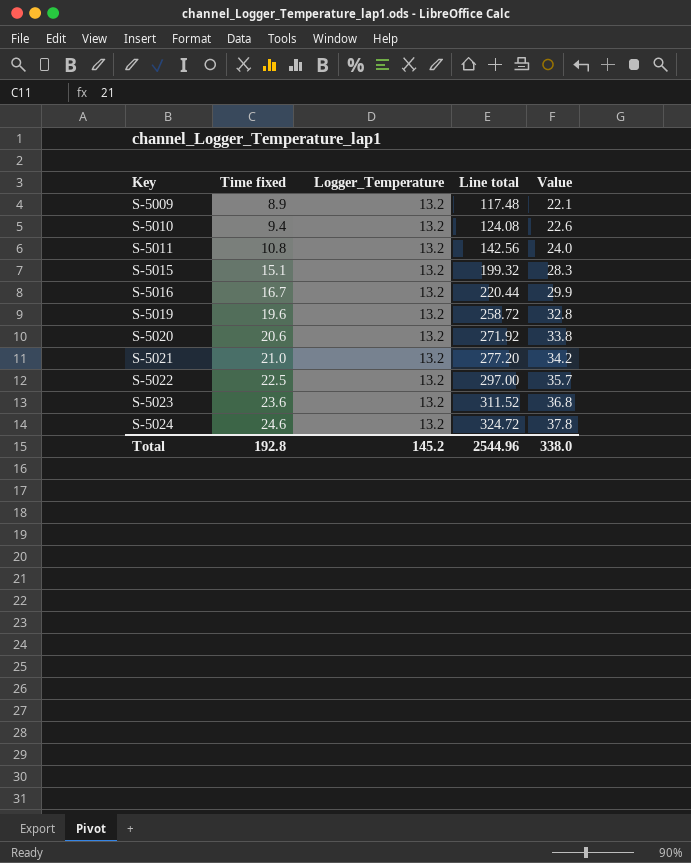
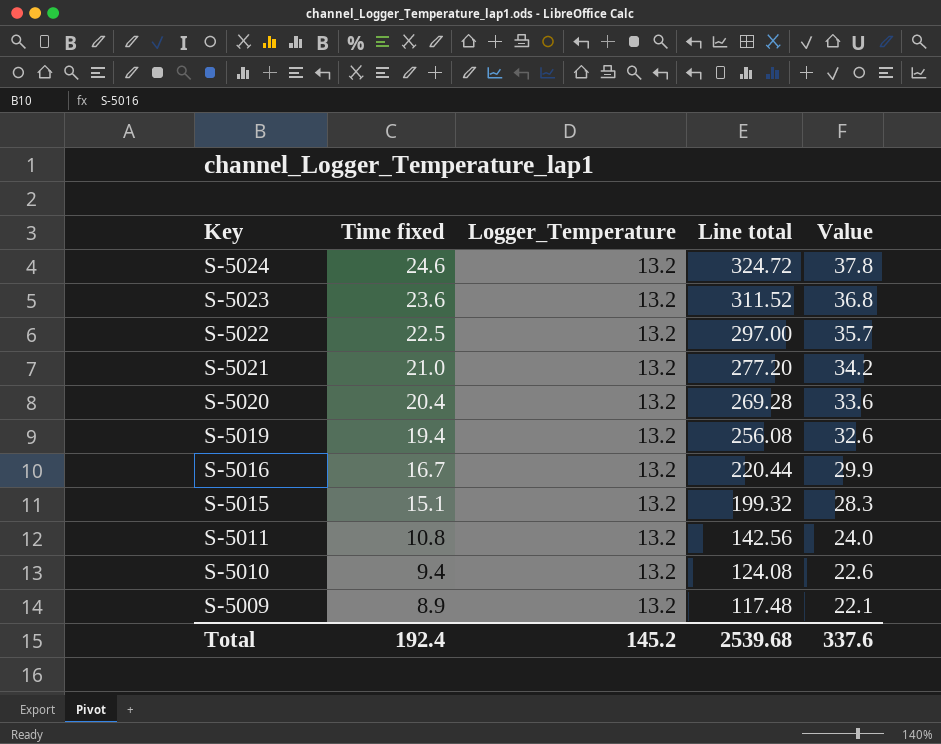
row order: Key ascending -> Key descending
S-5020 | Time fixed: 20.6 -> 20.4
S-5020 | Line total: 271.92 -> 269.28
S-5020 | Value: 33.8 -> 33.6
S-5019 | Time fixed: 19.6 -> 19.4
S-5019 | Line total: 258.72 -> 256.08
S-5019 | Value: 32.8 -> 32.6
Total | Time fixed: 192.8 -> 192.4
Total | Line total: 2544.96 -> 2539.68
Total | Value: 338.0 -> 337.6

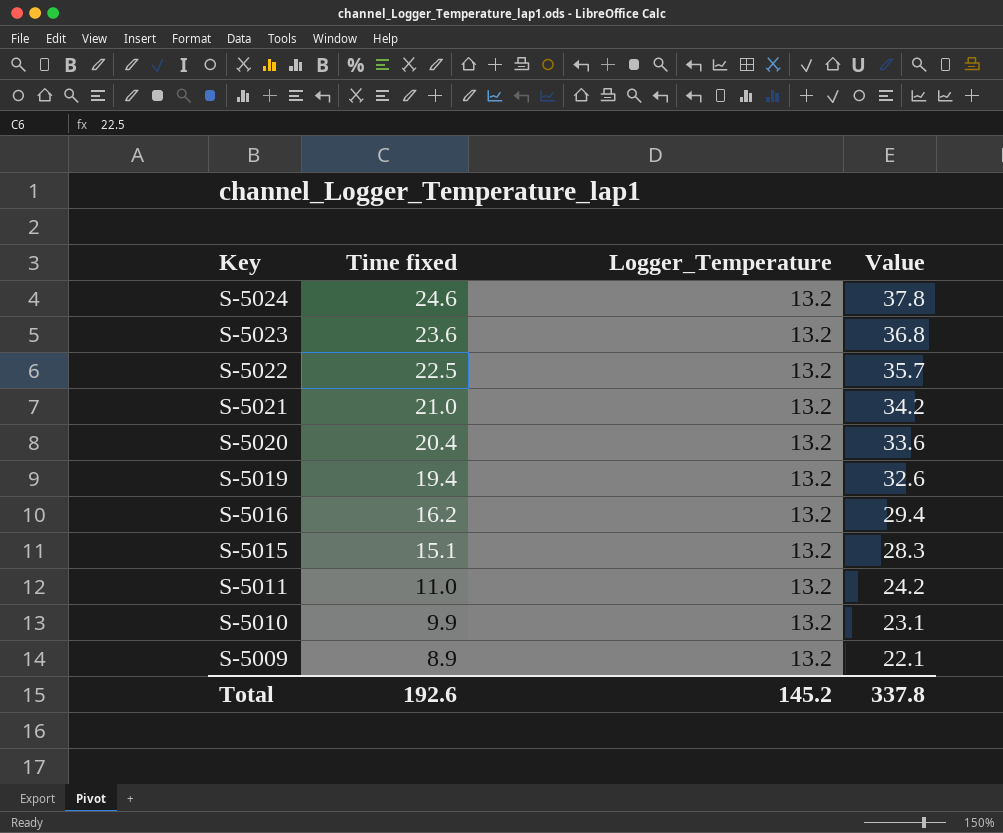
column Line total | formula: [Time fixed] * [Logger_Temperature] -> none
S-5016 | Time fixed: 16.7 -> 16.2
S-5016 | Value: 29.9 -> 29.4
S-5011 | Time fixed: 10.8 -> 11.0
S-5011 | Value: 24.0 -> 24.2
S-5010 | Time fixed: 9.4 -> 9.9
S-5010 | Value: 22.6 -> 23.1
Total | Time fixed: 192.4 -> 192.6
Total | Value: 337.6 -> 337.8

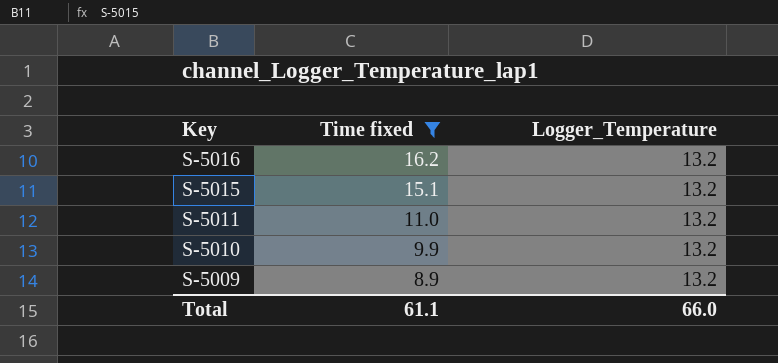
filter: none -> Time fixed <= 16.2
column Value | formula: [Time fixed] + [Logger_Temperature] -> none
Total | Time fixed: 192.6 -> 61.1
Total | Logger_Temperature: 145.2 -> 66.0

